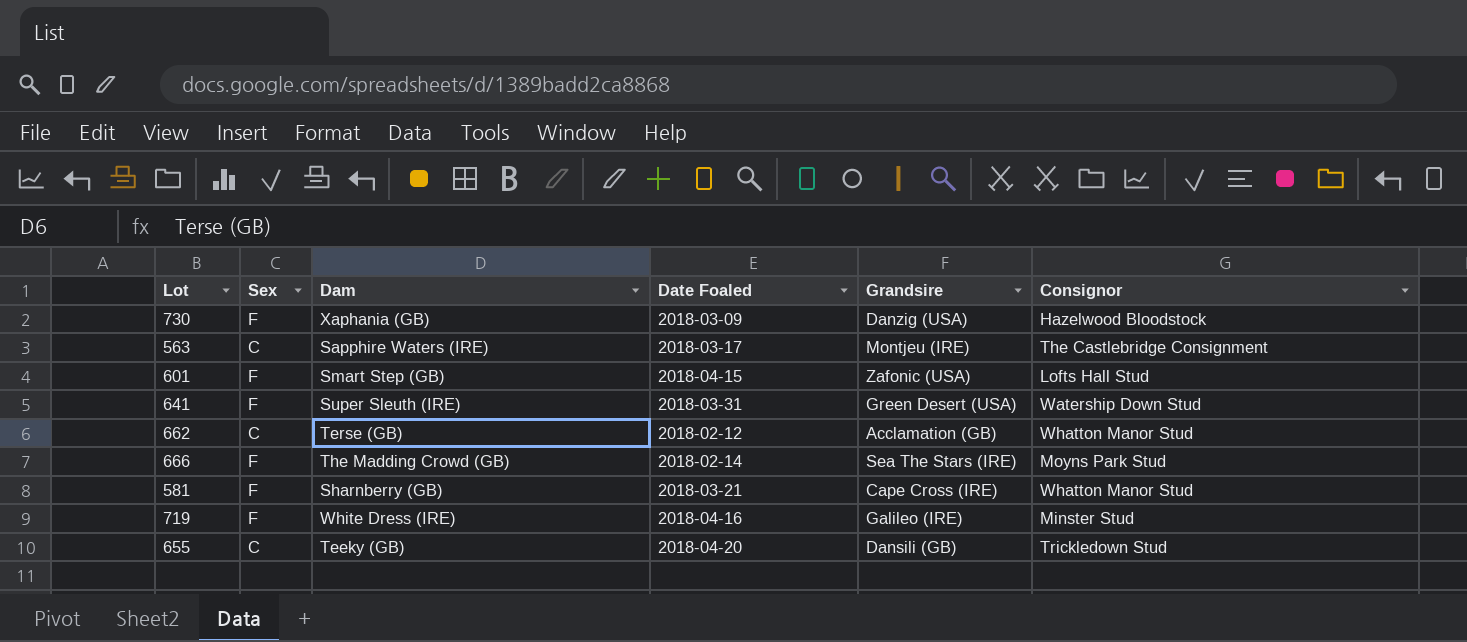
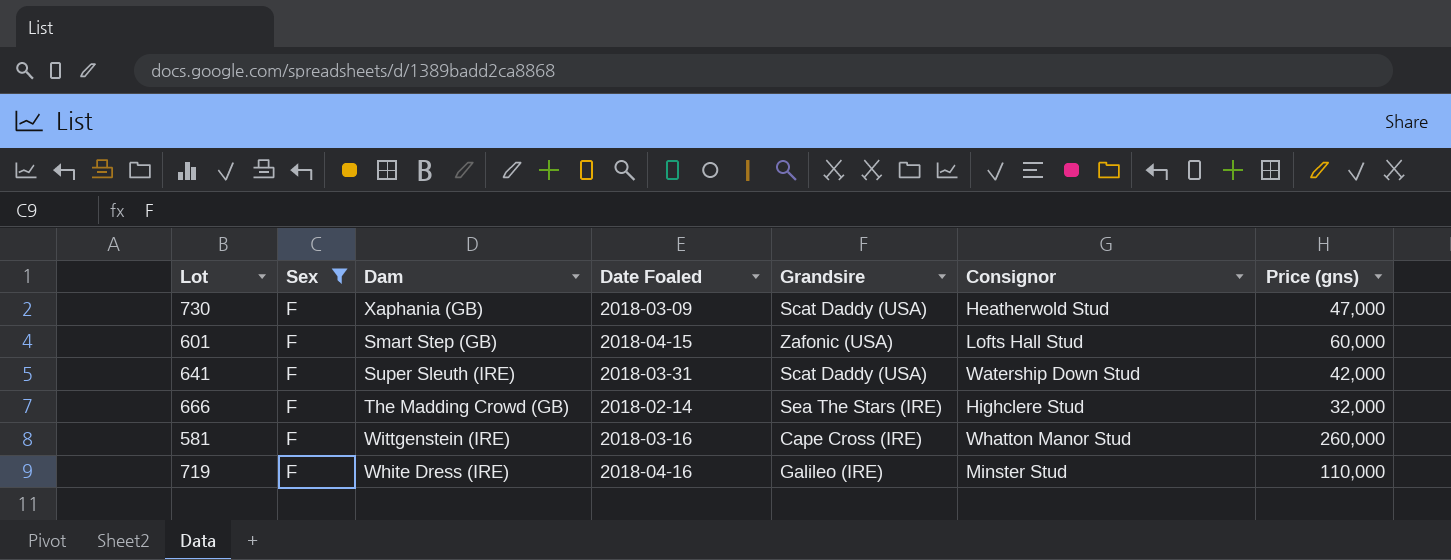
filter: none -> Sex = F
column Price (gns) | position: none -> 7
730 | Grandsire: Danzig (USA) -> Scat Daddy (USA)
730 | Consignor: Hazelwood Bloodstock -> Heatherwold Stud
641 | Grandsire: Green Desert (USA) -> Scat Daddy (USA)
666 | Consignor: Moyns Park Stud -> Highclere Stud
581 | Dam: Sharnberry (GB) -> Wittgenstein (IRE)
581 | Date Foaled: 2018-03-21 -> 2018-03-16

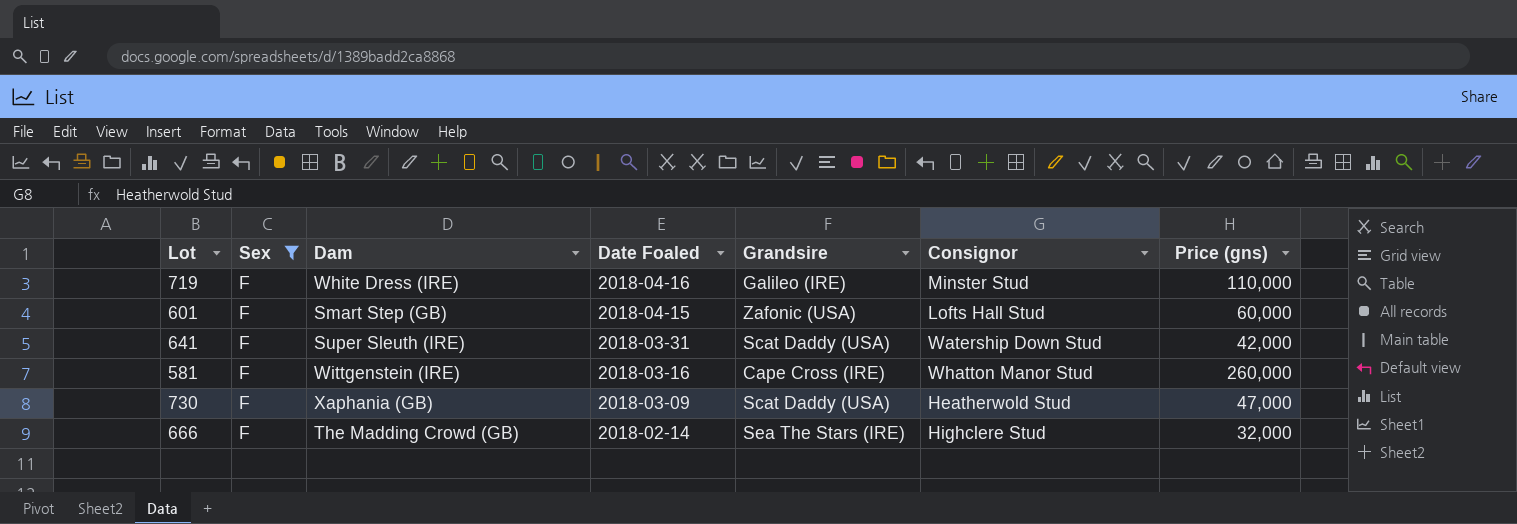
row order: none -> Date Foaled descending

